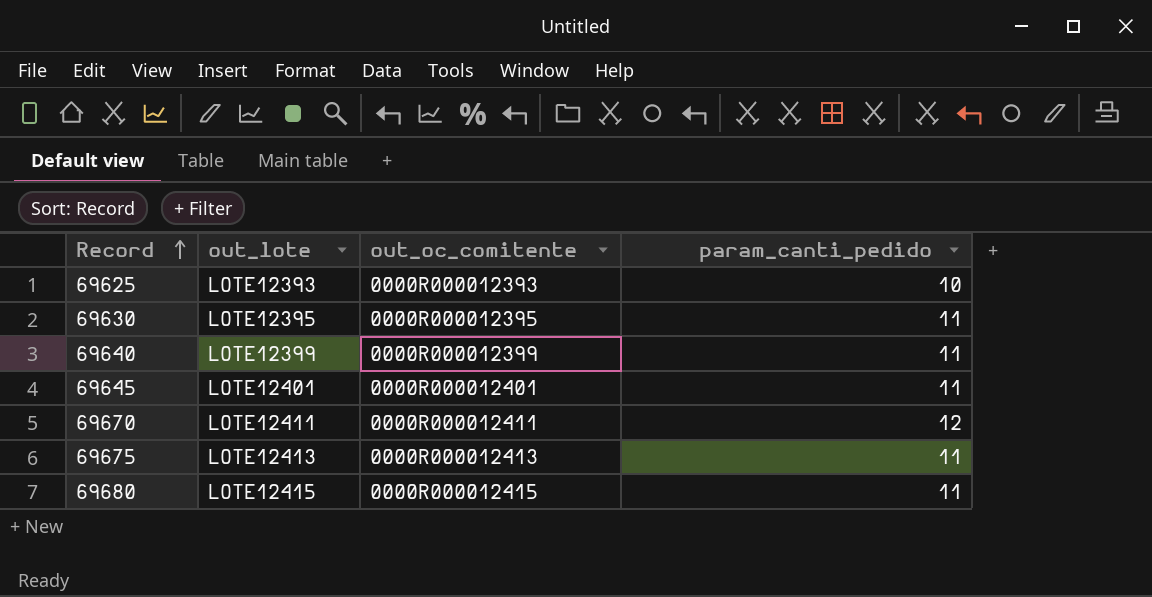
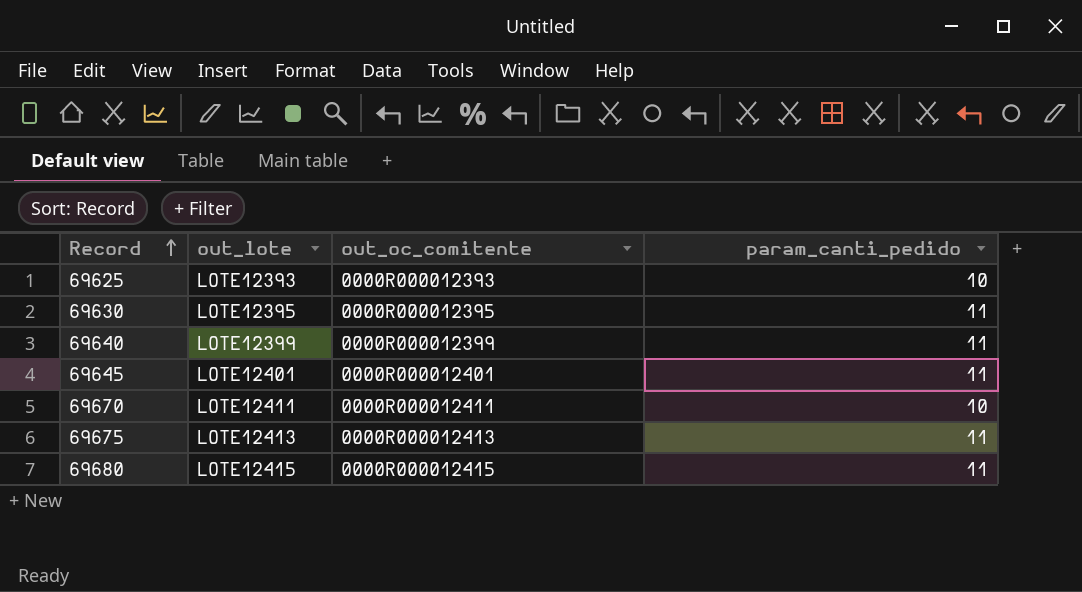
69670 | param_canti_pedido: 12 -> 10

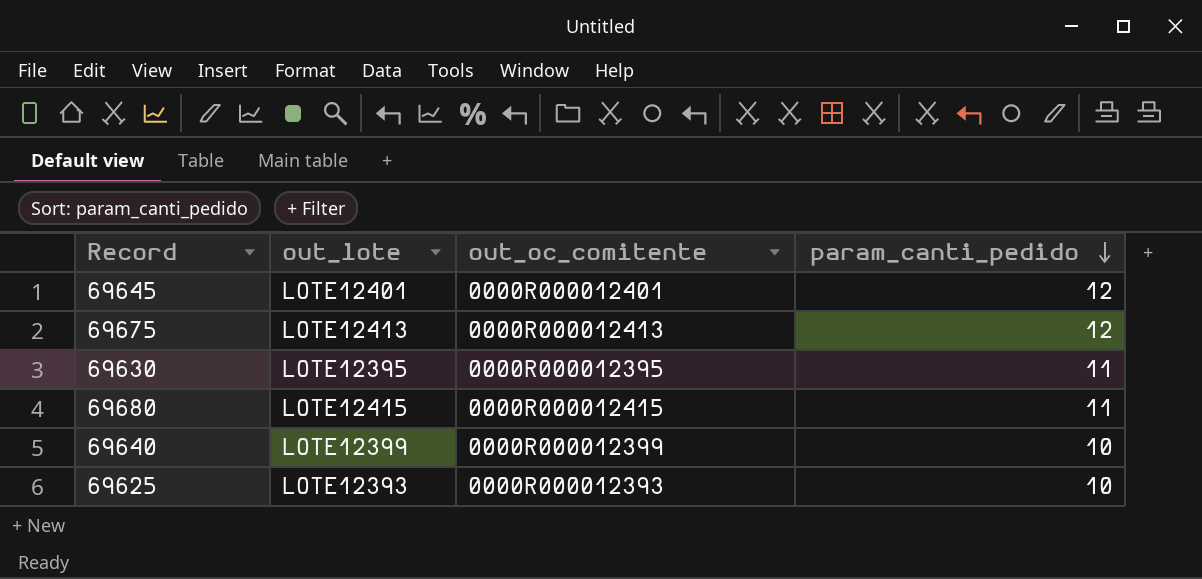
row order: Record ascending -> param_canti_pedido descending
row 69670: LOTE12411 | 0000R000012411 | 10 -> none
69645 | param_canti_pedido: 11 -> 12
69675 | param_canti_pedido: 11 -> 12
69640 | param_canti_pedido: 11 -> 10

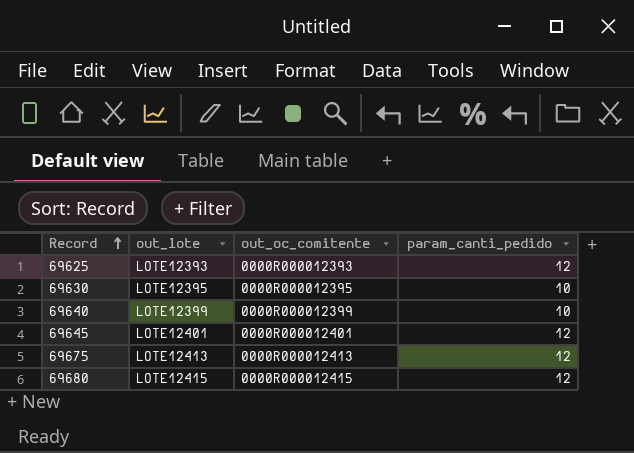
row order: param_canti_pedido descending -> Record ascending
69625 | param_canti_pedido: 10 -> 12
69630 | param_canti_pedido: 11 -> 10
69680 | param_canti_pedido: 11 -> 12

